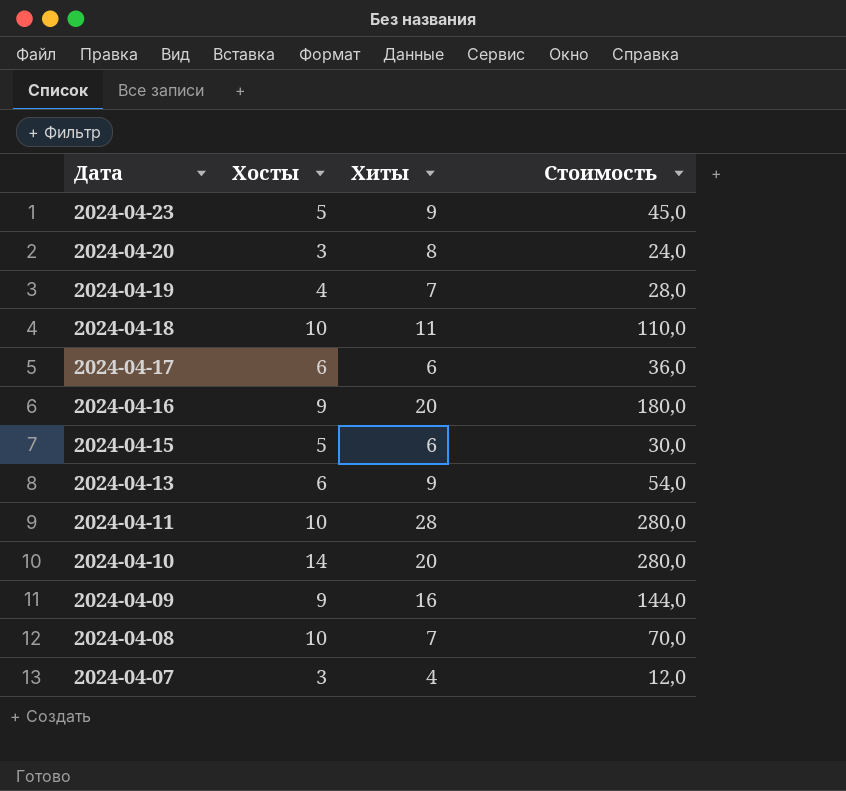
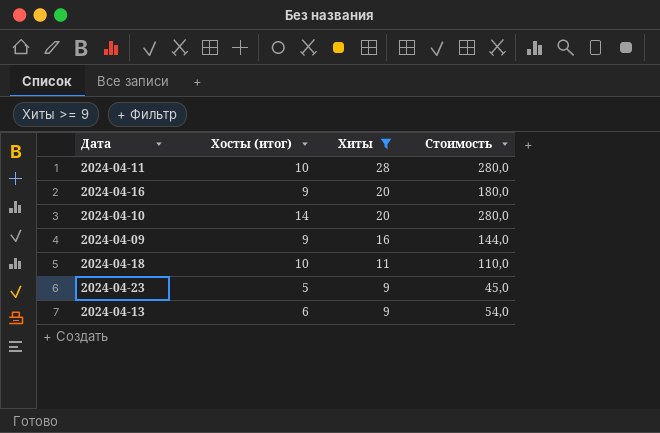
filter: none -> Хиты >= 9
row order: Дата descending -> Хиты descending
column name: Хосты -> Хосты (итог)

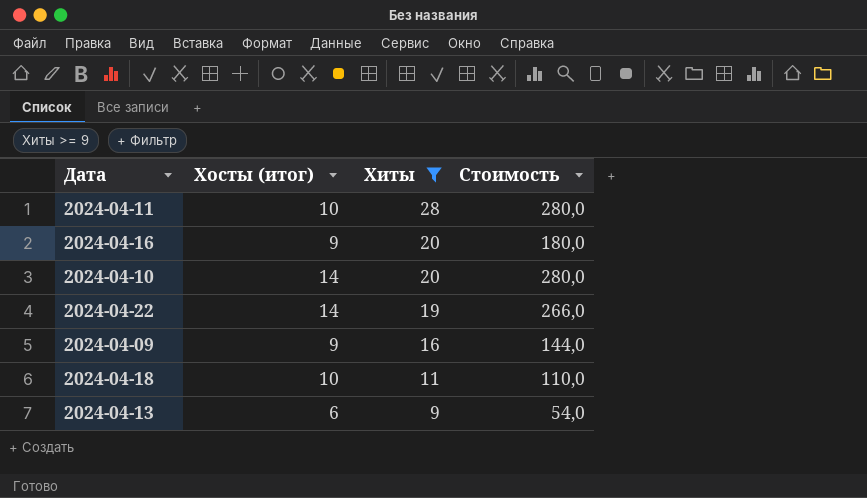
row 2024-04-23: 5 | 9 | 45,0 -> none
row 2024-04-22: none -> 14 | 19 | 266,0

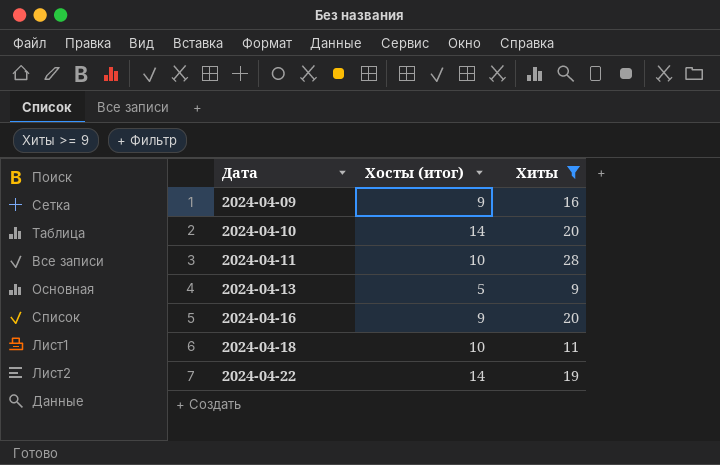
row order: Хиты descending -> Дата ascending
column Стоимость | formula: [Хосты (итог)] * [Хиты] -> none
2024-04-13 | Хосты (итог): 6 -> 5

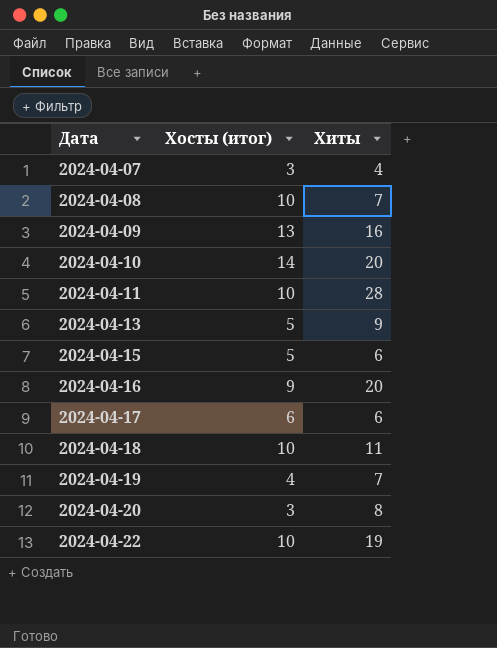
filter: Хиты >= 9 -> none
2024-04-09 | Хосты (итог): 9 -> 13
2024-04-22 | Хосты (итог): 14 -> 10

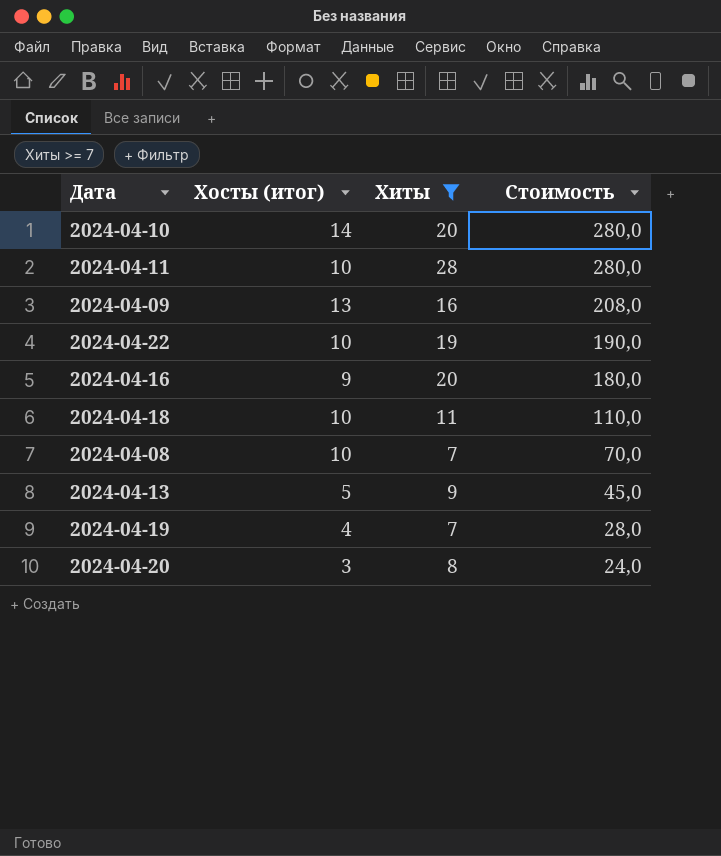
filter: none -> Хиты >= 7
row order: Дата ascending -> Стоимость descending
column Стоимость | formula: none -> [Хосты (итог)] * [Хиты]

